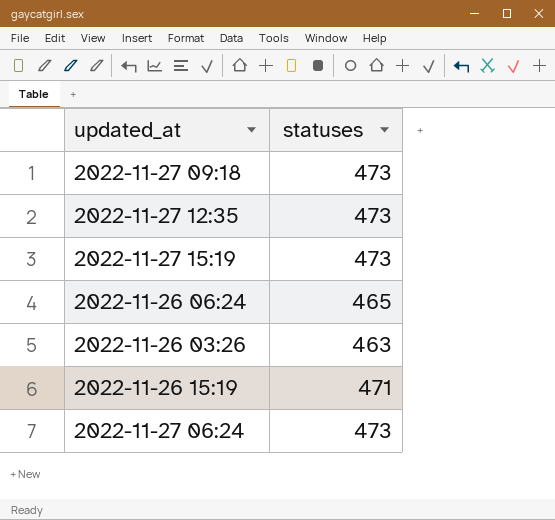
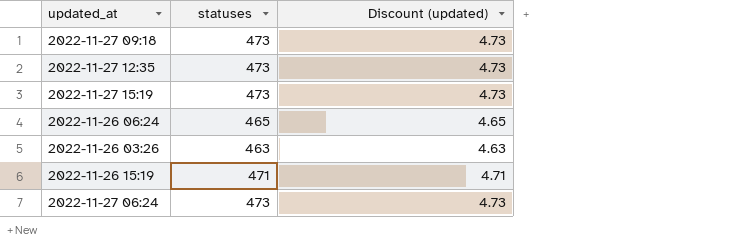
column Discount (updated) | formula: none -> [statuses] * 0.01

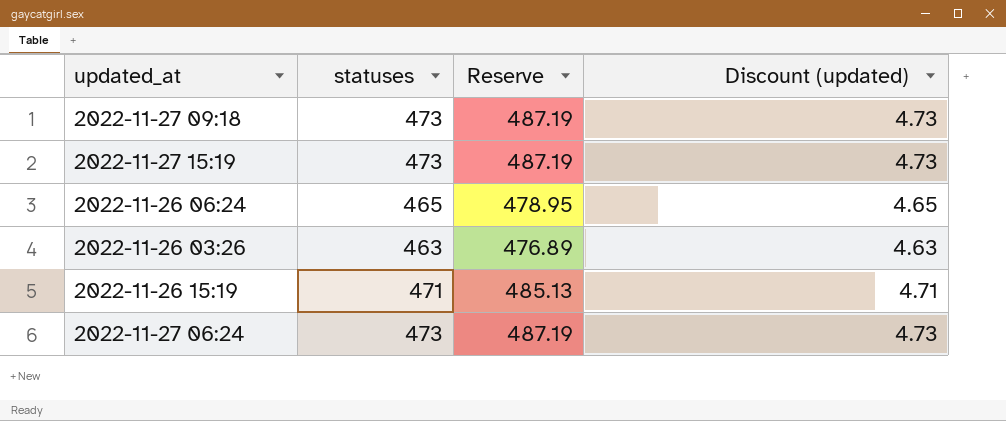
column Reserve | formula: none -> [statuses] * 1.03
row 2022-11-27 12:35: 473 | 4.73 -> none

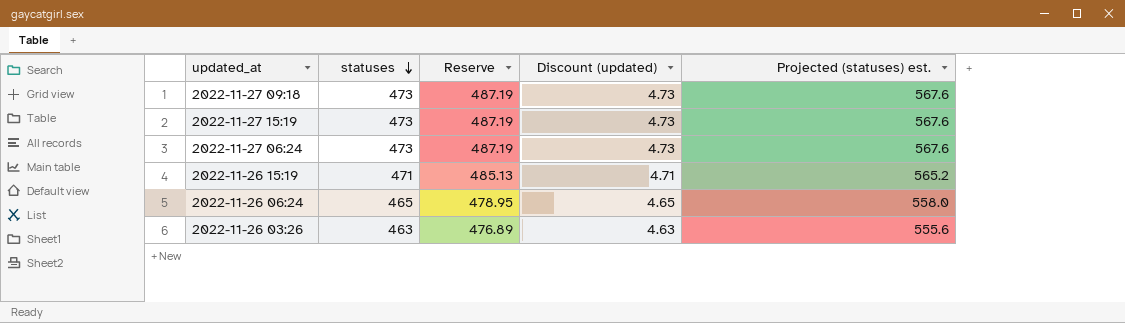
row order: none -> statuses descending
column Projected (statuses) est. | formula: none -> [statuses] * 1.2

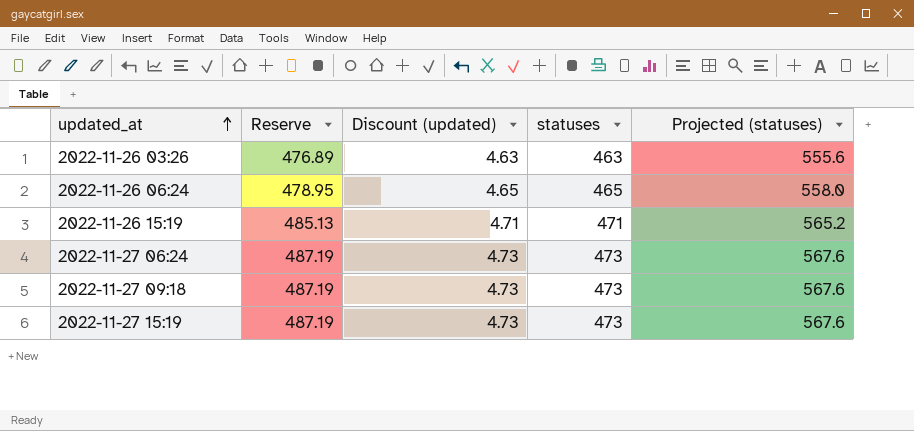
row order: statuses descending -> updated_at ascending
column statuses | position: 2 -> 4
column name: Projected (statuses) est. -> Projected (statuses)

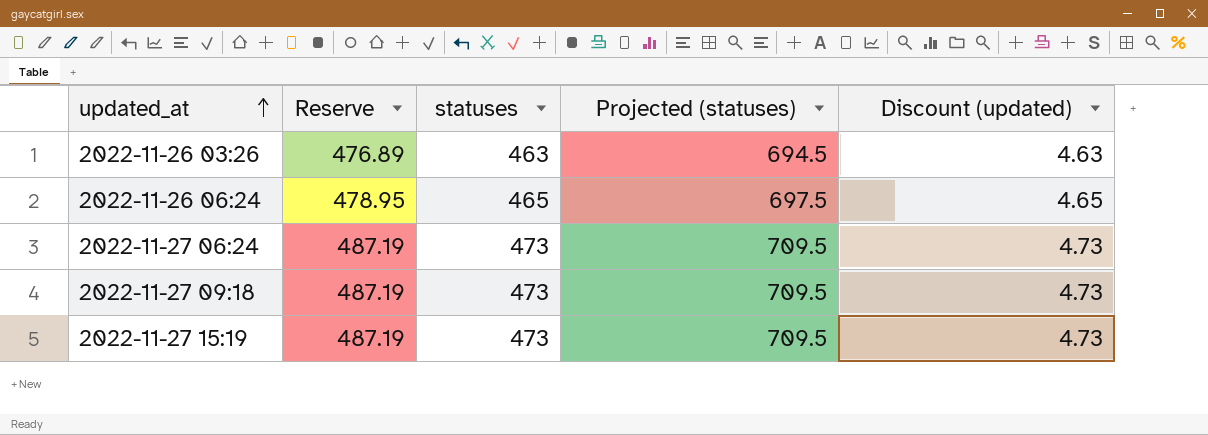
column Projected (statuses) | formula: [statuses] * 1.2 -> [statuses] * 1.5
column Discount (updated) | position: 3 -> 5
row 2022-11-26 15:19: 485.13 | 4.71 | 471 | 565.2 -> none

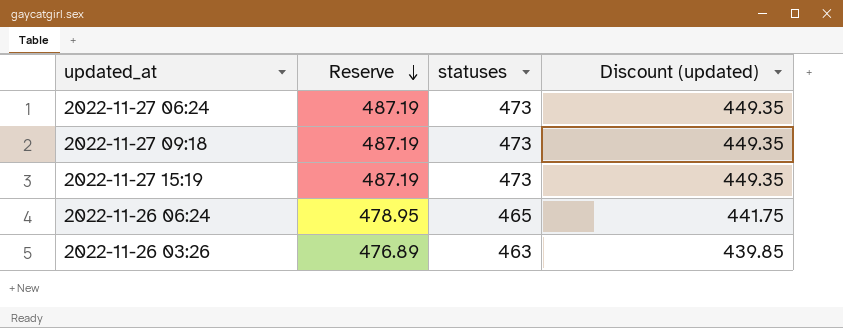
row order: updated_at ascending -> Reserve descending
column Projected (statuses) | formula: [statuses] * 1.5 -> none
column Discount (updated) | formula: [statuses] * 0.01 -> [statuses] * 0.95

